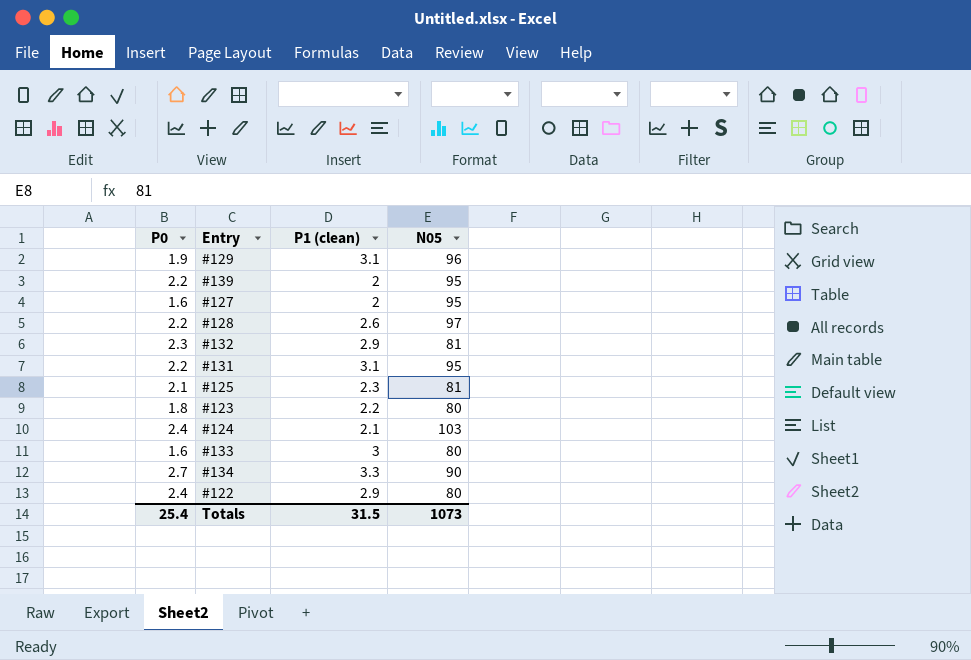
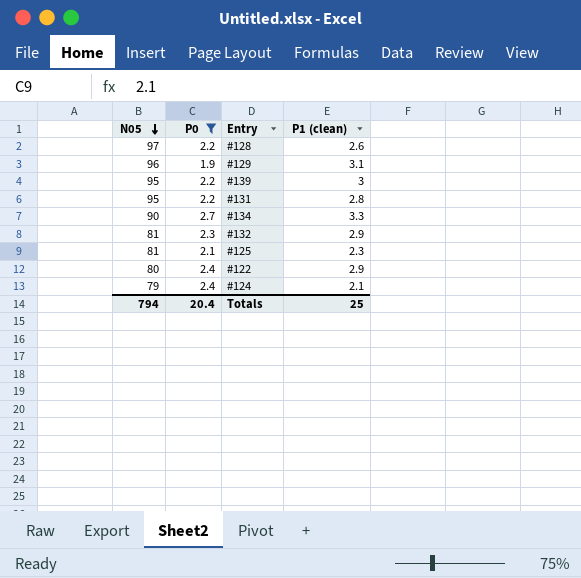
filter: none -> P0 >= 1.9
row order: none -> N05 descending
column N05 | position: 4 -> 1
#139 | P1 (clean): 2 -> 3
#131 | P1 (clean): 3.1 -> 2.8
#124 | N05: 103 -> 79
Totals | N05: 1073 -> 794
Totals | P0: 25.4 -> 20.4
Totals | P1 (clean): 31.5 -> 25

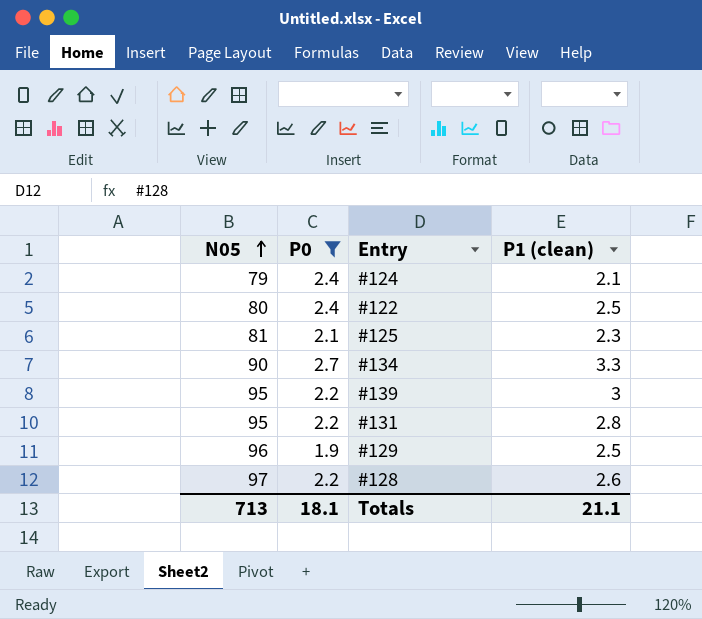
row order: N05 descending -> N05 ascending
row #132: 81 | 2.3 | 2.9 -> none
#122 | P1 (clean): 2.9 -> 2.5
#129 | P1 (clean): 3.1 -> 2.5
Totals | N05: 794 -> 713
Totals | P0: 20.4 -> 18.1
Totals | P1 (clean): 25 -> 21.1

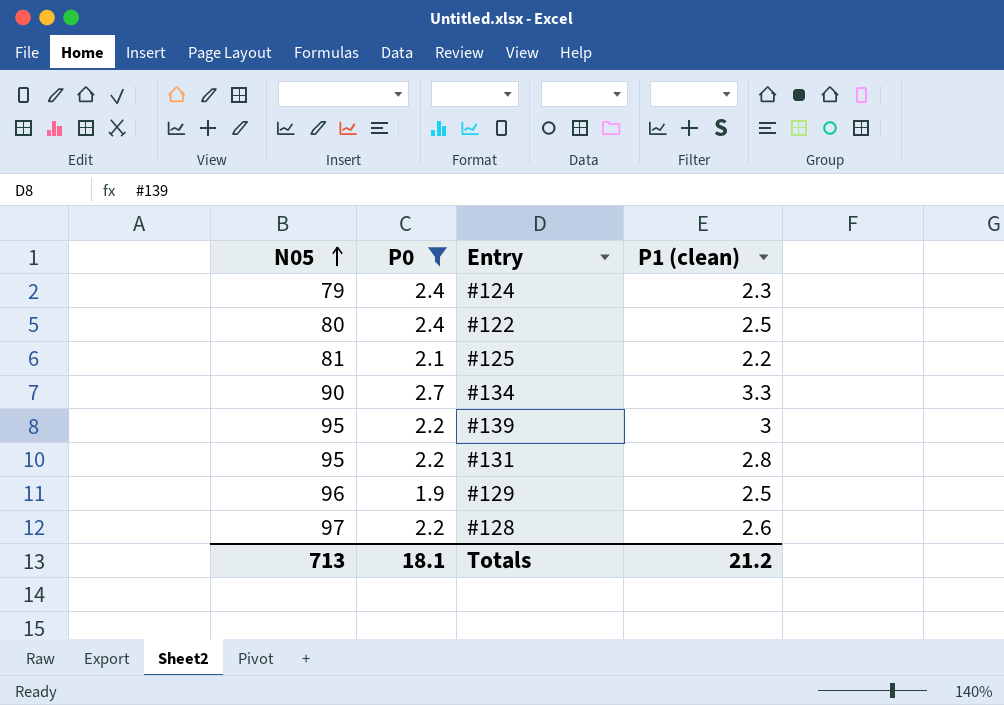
#124 | P1 (clean): 2.1 -> 2.3
#125 | P1 (clean): 2.3 -> 2.2
Totals | P1 (clean): 21.1 -> 21.2

